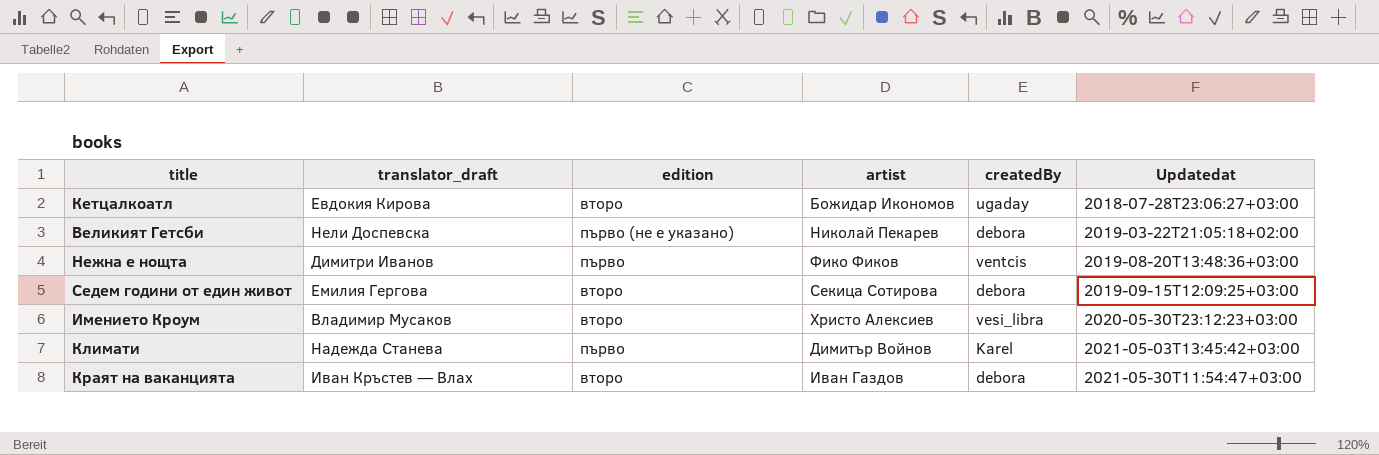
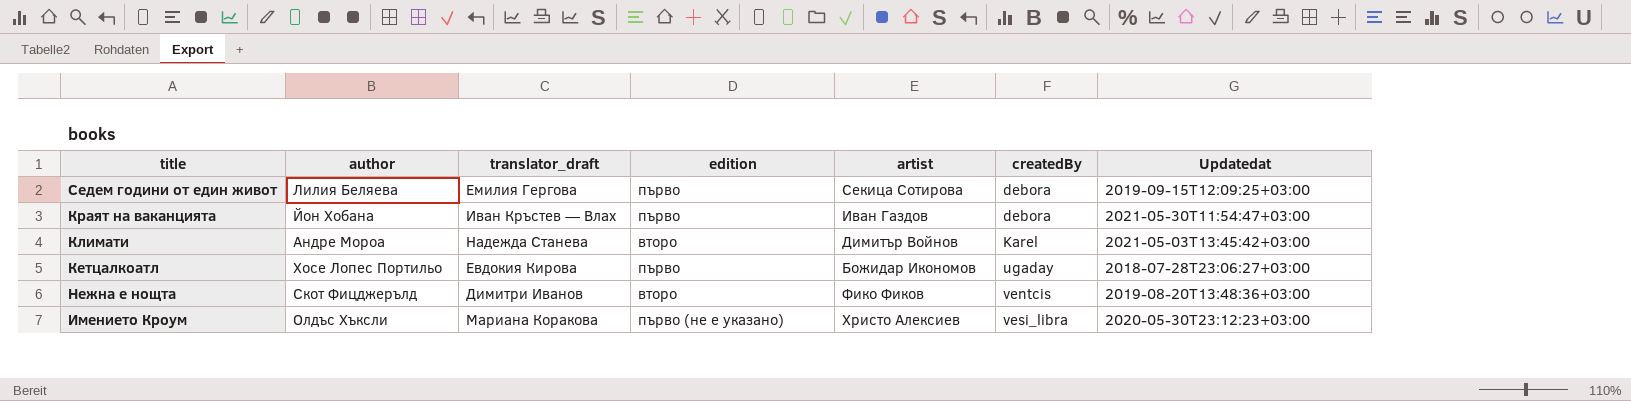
row order: Updatedat ascending -> createdBy ascending
column author | position: none -> 2
row Великият Гетсби: Нели Доспевска | първо (не е указано) | Николай Пекарев | debora | 2019-03-22T21:05:18+02:00 -> none
Седем години от един живот | edition: второ -> първо
Краят на ваканцията | edition: второ -> първо
Климати | edition: първо -> второ
Кетцалкоатл | edition: второ -> първо
Нежна е нощта | edition: първо -> второ
Имението Кроум | translator_draft: Владимир Мусаков -> Мариана Коракова
Имението Кроум | edition: второ -> първо (не е указано)

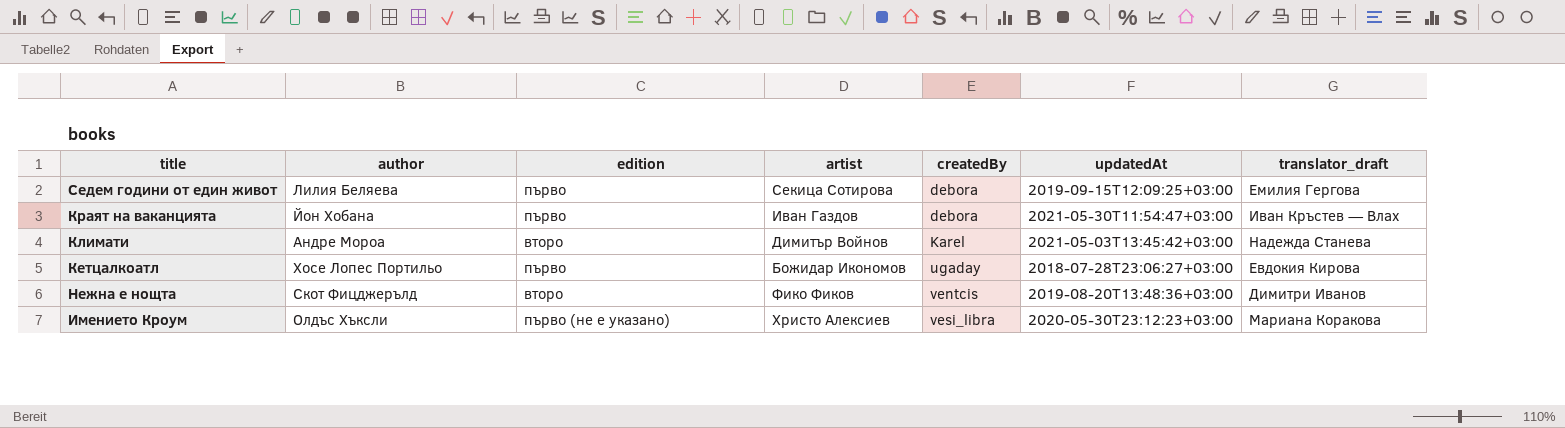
column name: Updatedat -> updatedAt
column translator_draft | position: 3 -> 7

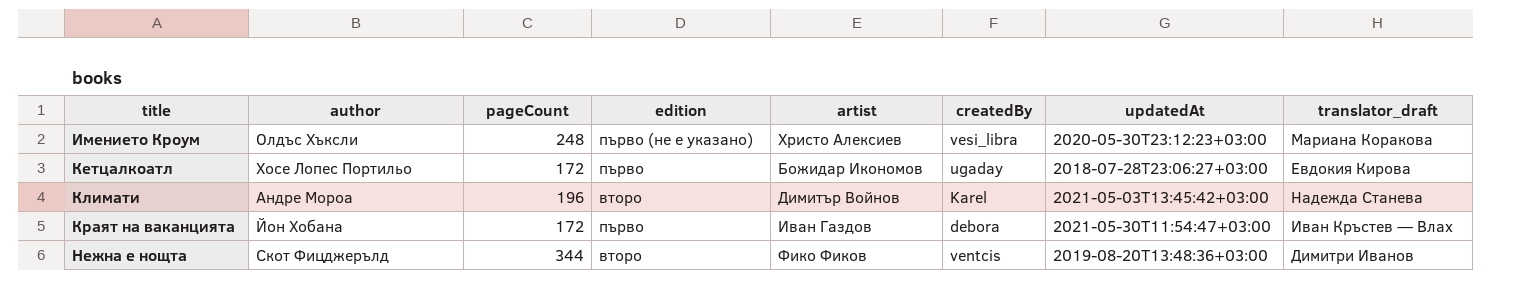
row order: createdBy ascending -> title ascending
column pageCount | position: none -> 3
row Седем години от един живот: Лилия Беляева | първо | Секица Сотирова | debora | 2019-09-15T12:09:25+03:00 | Емилия Гергова -> none

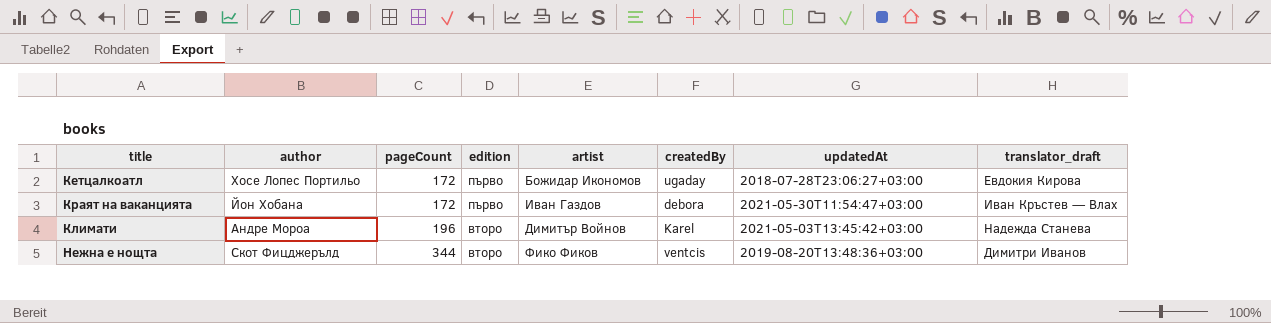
row order: title ascending -> pageCount ascending
row Имението Кроум: Олдъс Хъксли | 248 | първо (не е указано) | Христо Алексиев | vesi_libra | 2020-05-30T23:12:23+03:00 | Мариана Коракова -> none

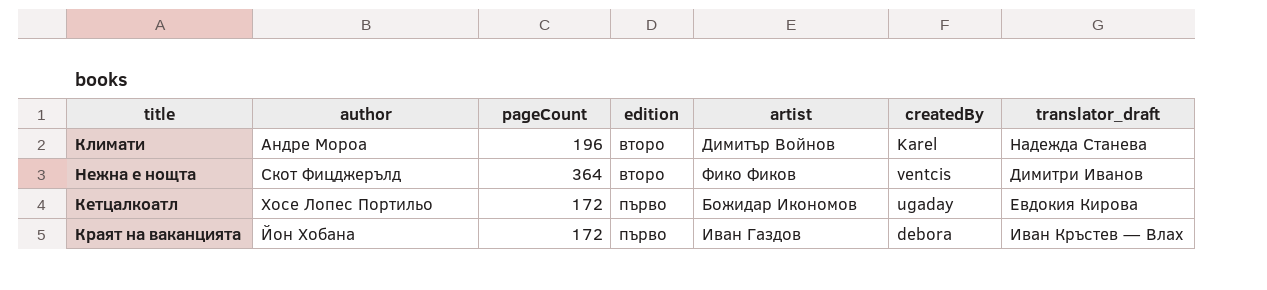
row order: pageCount ascending -> edition ascending
column updatedAt | position: 7 -> none
Нежна е нощта | pageCount: 344 -> 364

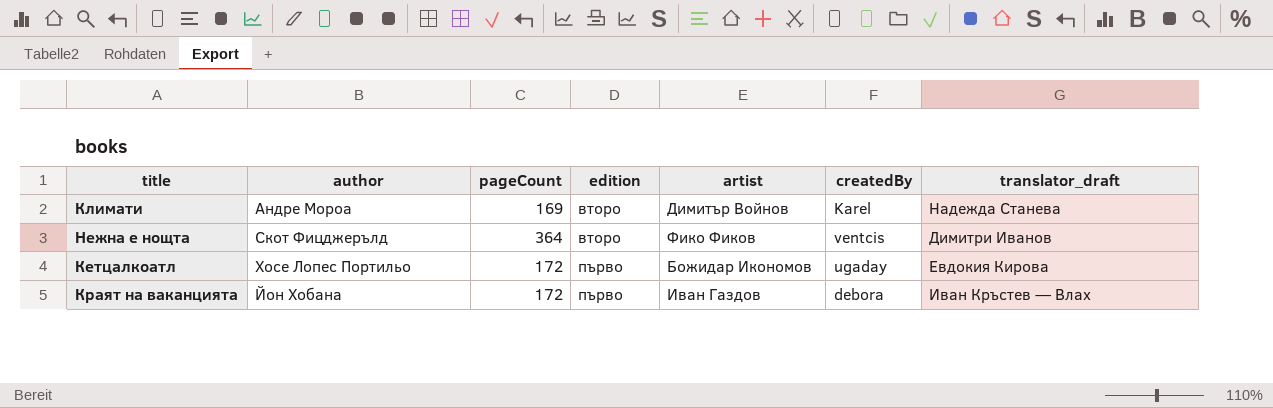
Климати | pageCount: 196 -> 169

